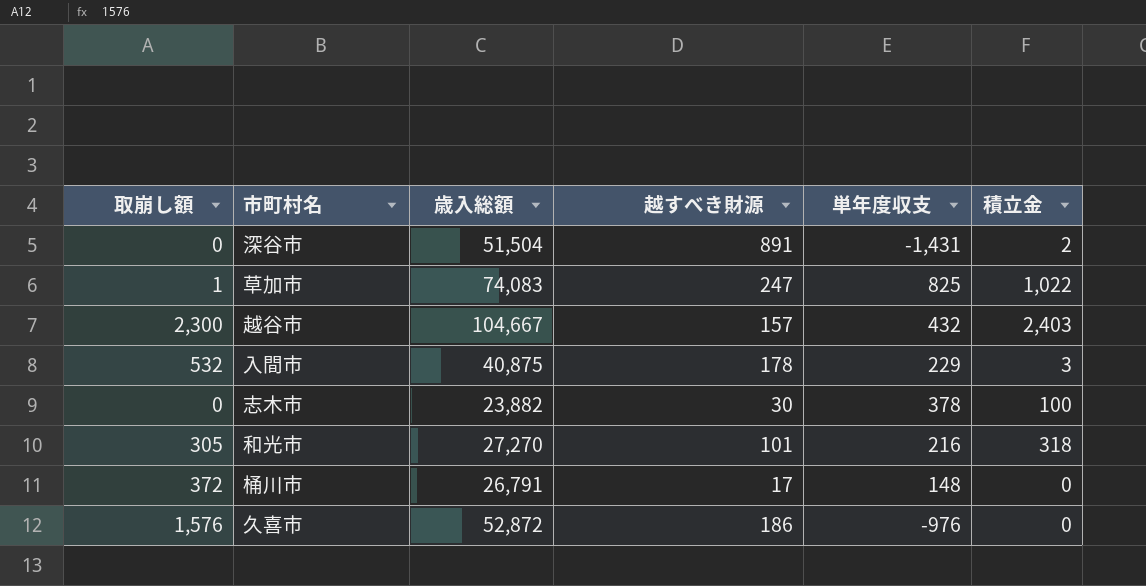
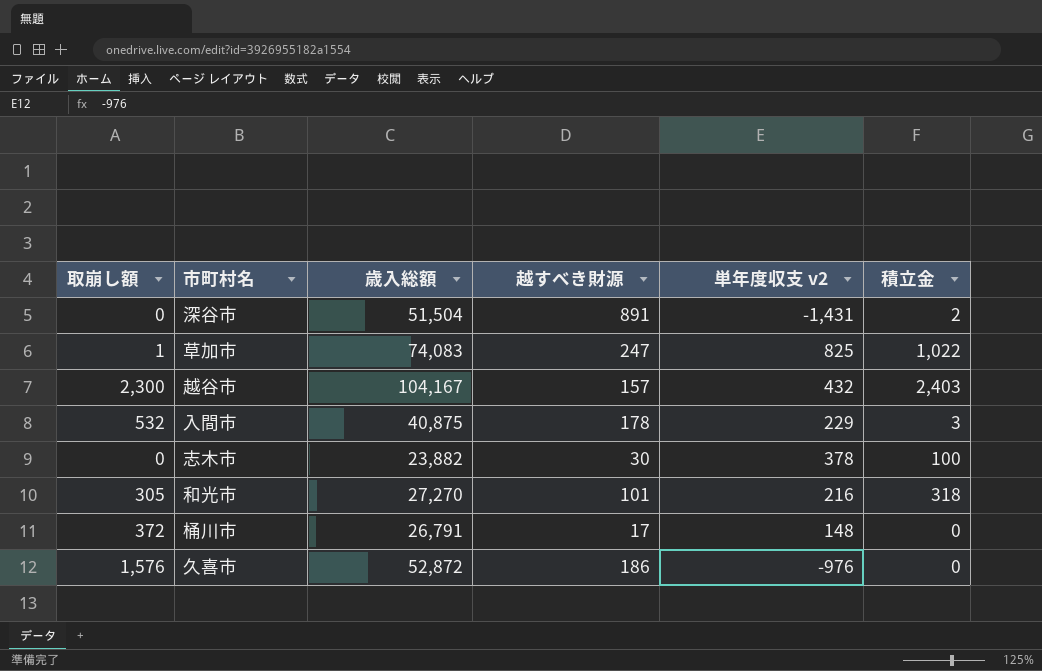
column name: 単年度収支 -> 単年度収支 v2
越谷市 | 歳入総額: 104,667 -> 104,167

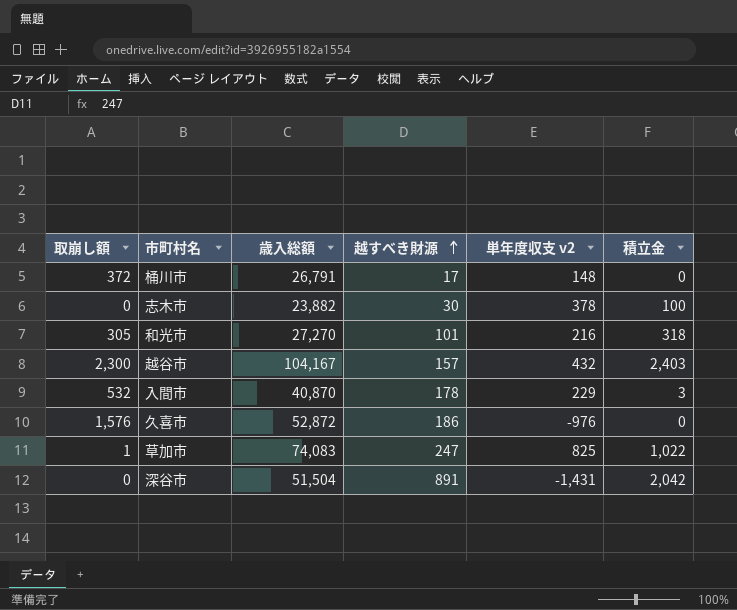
row order: none -> 越すべき財源 ascending
入間市 | 歳入総額: 40,875 -> 40,870
深谷市 | 積立金: 2 -> 2,042

